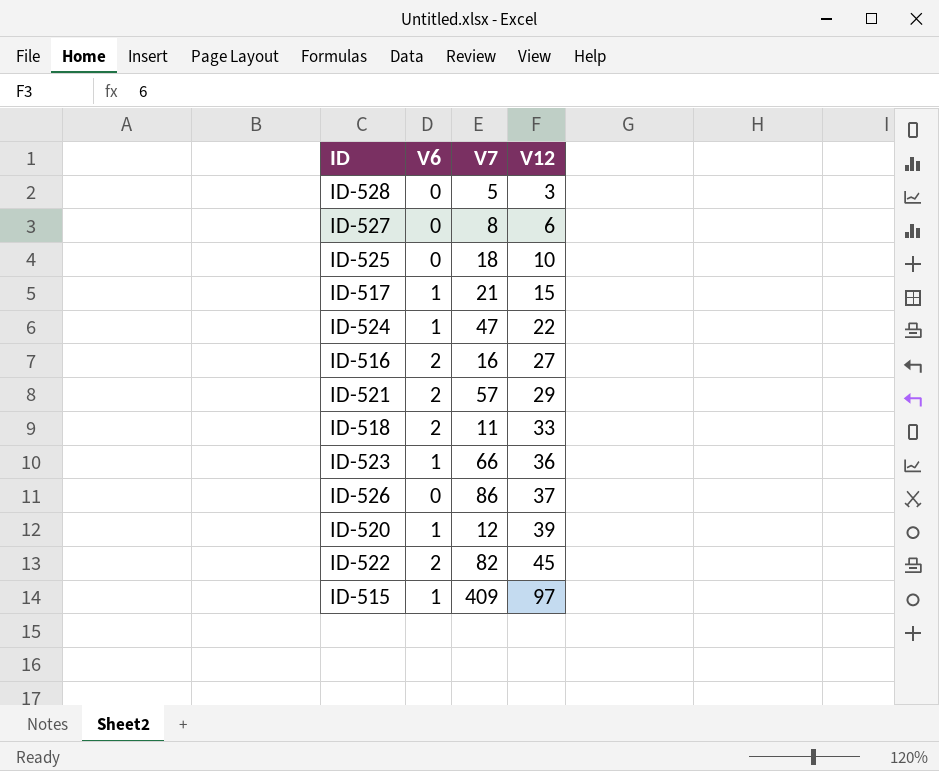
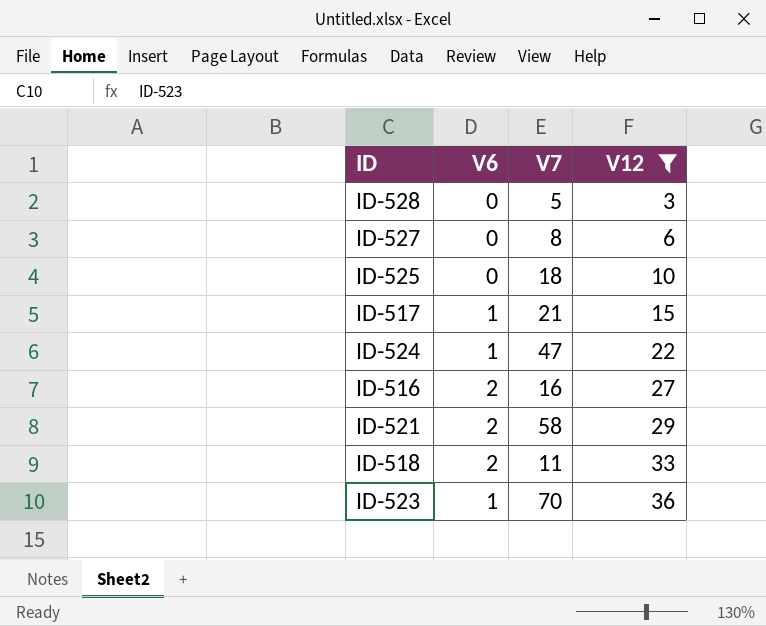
filter: none -> V12 <= 36
ID-521 | V7: 57 -> 58
ID-523 | V7: 66 -> 70

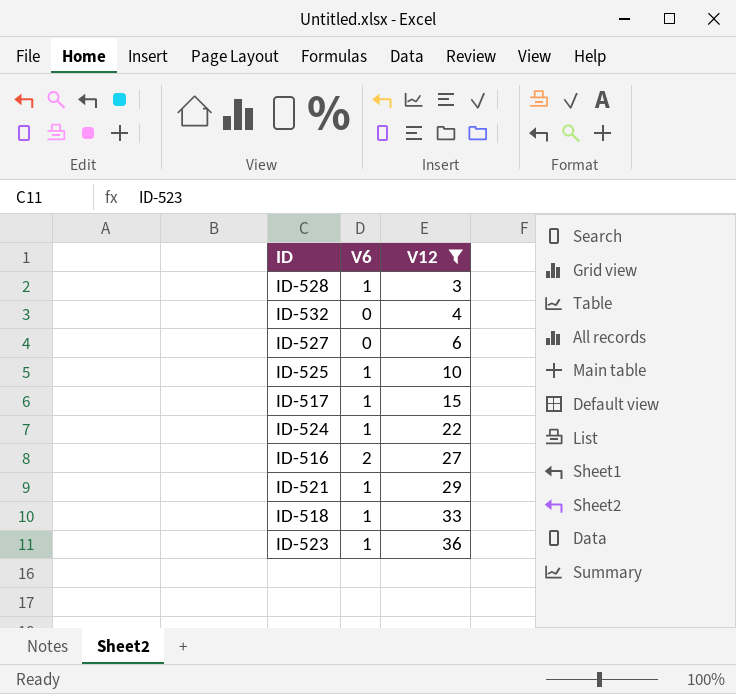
column V7 | position: 3 -> none
ID-528 | V6: 0 -> 1
row ID-532: none -> 0 | 4
ID-525 | V6: 0 -> 1
ID-521 | V6: 2 -> 1
ID-518 | V6: 2 -> 1

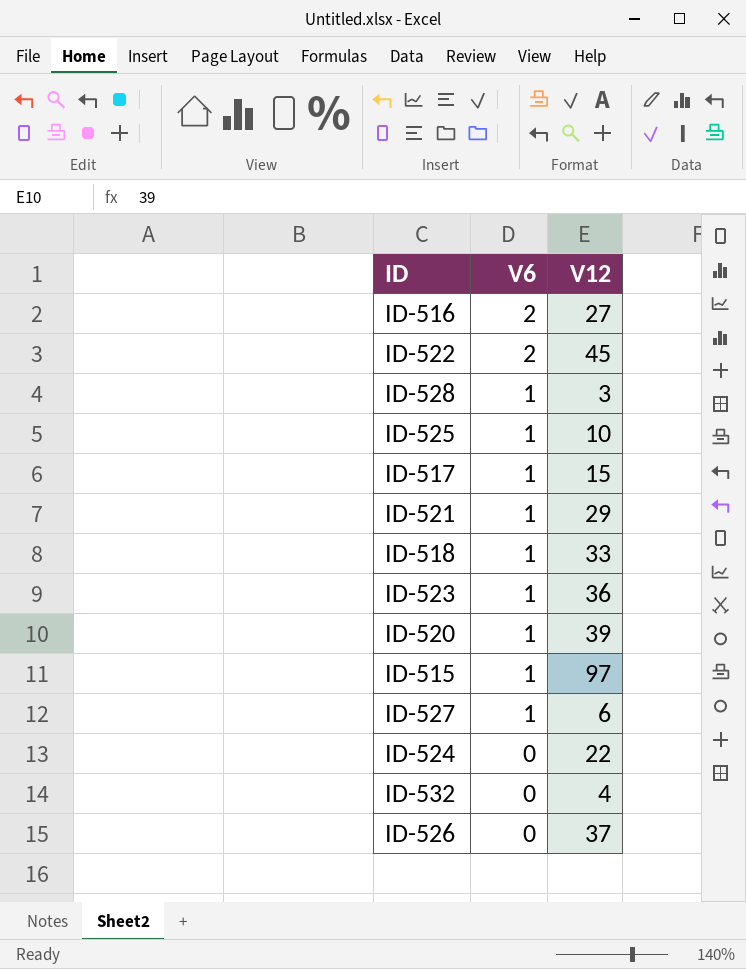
filter: V12 <= 36 -> none
row order: V12 ascending -> V6 descending
ID-527 | V6: 0 -> 1
ID-524 | V6: 1 -> 0

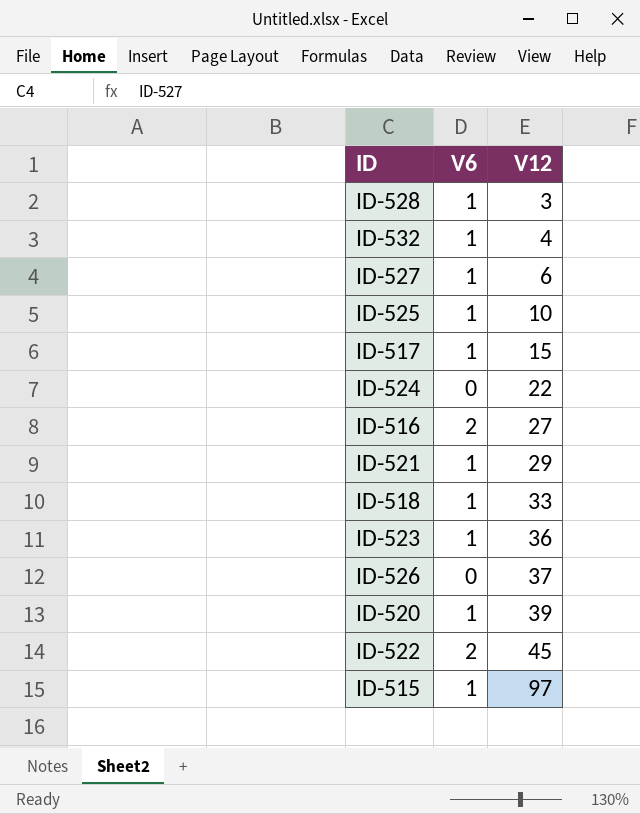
row order: V6 descending -> V12 ascending
ID-532 | V6: 0 -> 1

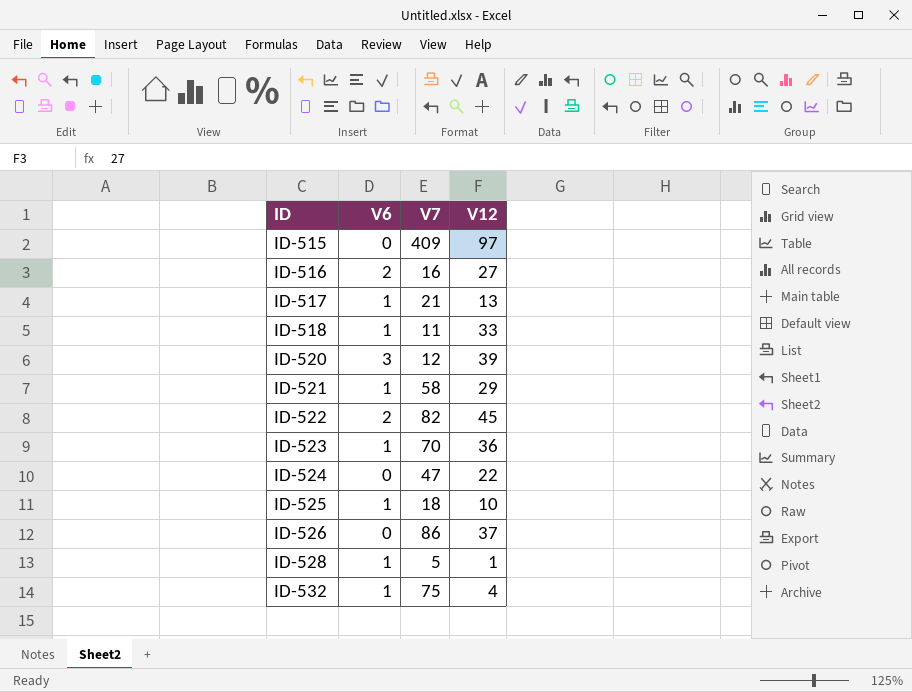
row order: V12 ascending -> ID ascending
column V7 | position: none -> 3
row ID-527: 1 | 6 -> none
ID-515 | V6: 1 -> 0
ID-517 | V12: 15 -> 13
ID-520 | V6: 1 -> 3
ID-528 | V12: 3 -> 1

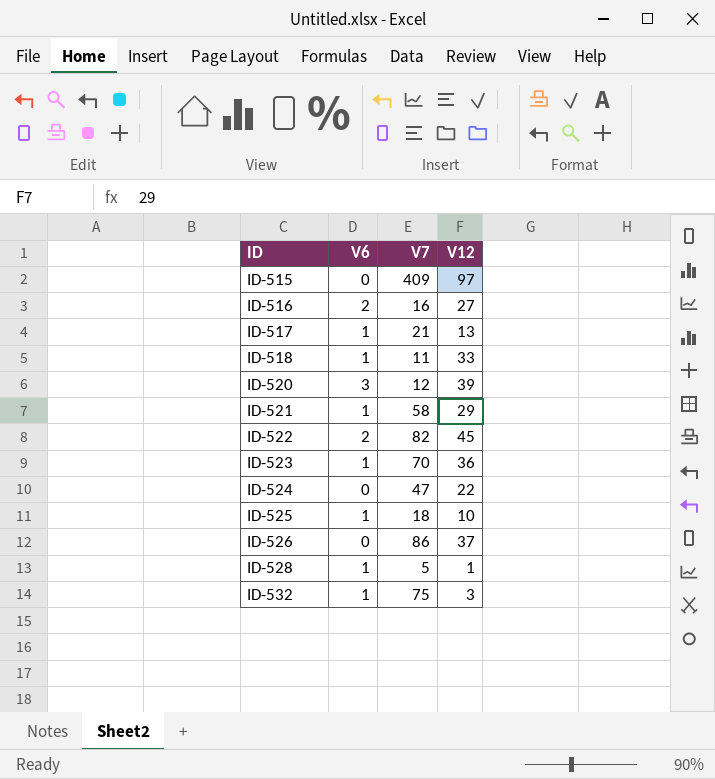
ID-532 | V12: 4 -> 3

